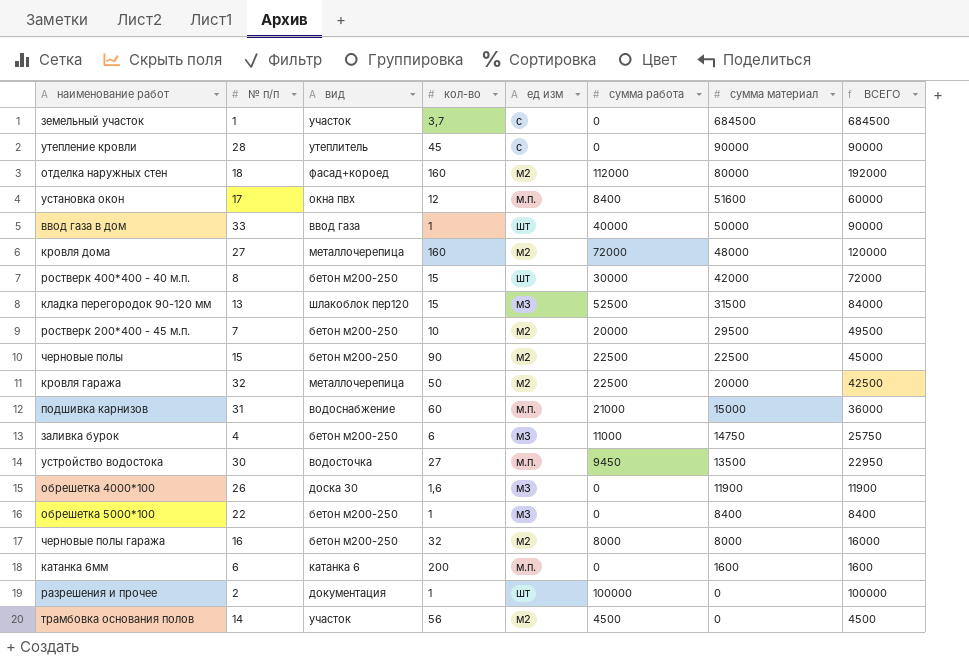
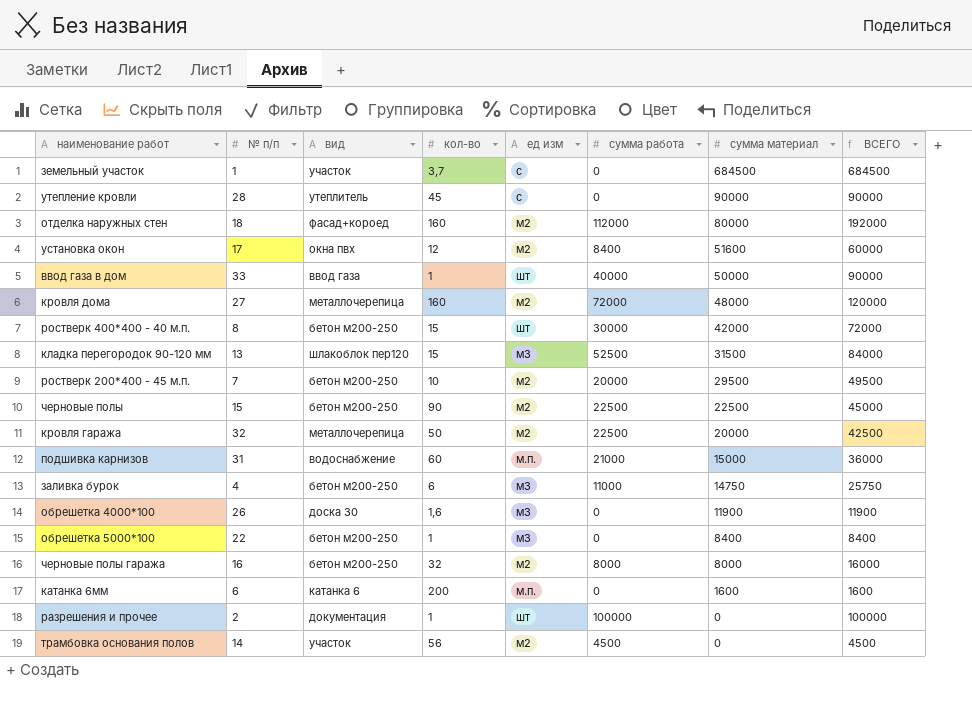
row устройство водостока: 30 | водосточка | 27 | м.п. | 9450 | 13500 | 22950 -> none
установка окон | ед изм: м.п. -> м2

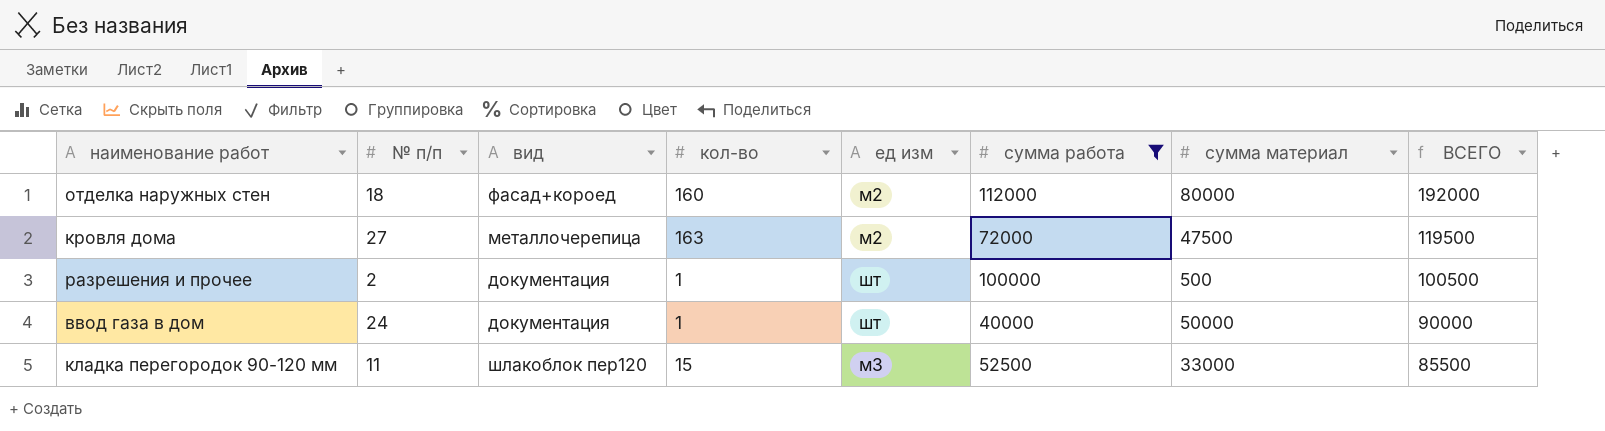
filter: none -> сумма работа >= 40000
row order: сумма материал descending -> ВСЕГО descending
кровля дома | кол-во: 160 -> 163
кровля дома | сумма материал: 48000 -> 47500
кровля дома | ВСЕГО: 120000 -> 119500
разрешения и прочее | сумма материал: 0 -> 500
разрешения и прочее | ВСЕГО: 100000 -> 100500
ввод газа в дом | № п/п: 33 -> 24
ввод газа в дом | вид: ввод газа -> документация
кладка перегородок 90-120 мм | № п/п: 13 -> 11
кладка перегородок 90-120 мм | сумма материал: 31500 -> 33000
кладка перегородок 90-120 мм | ВСЕГО: 84000 -> 85500

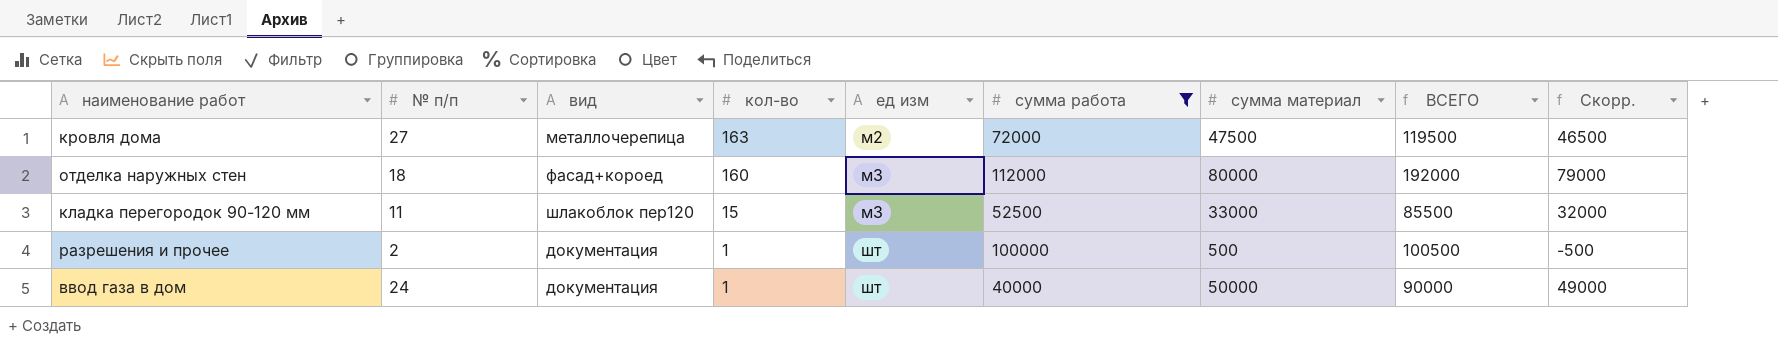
row order: ВСЕГО descending -> кол-во descending
column Скорр. | formula: none -> [сумма материал] - 1000
отделка наружных стен | ед изм: м2 -> м3

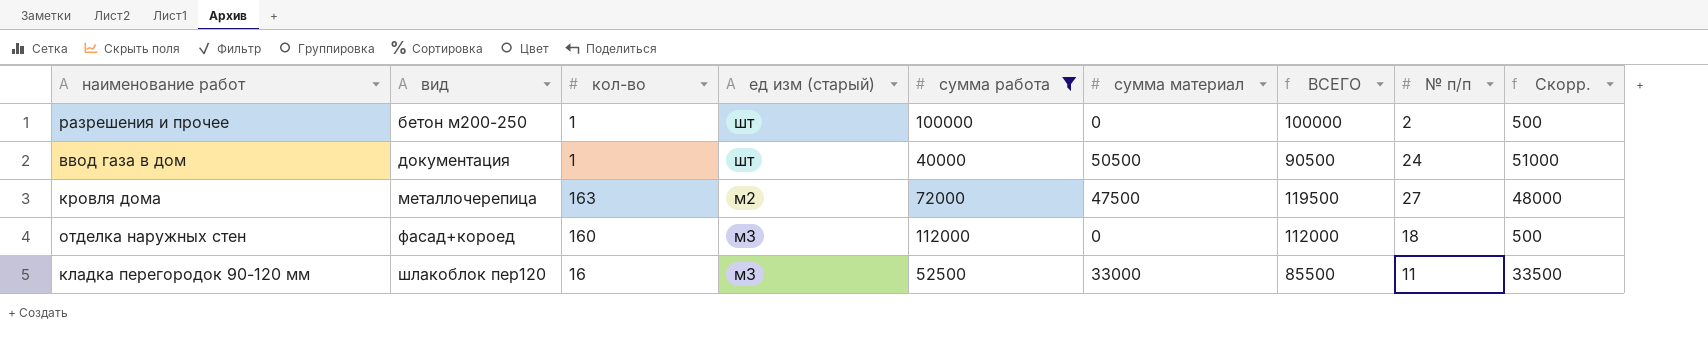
row order: кол-во descending -> вид ascending
column name: ед изм -> ед изм (старый)
column № п/п | position: 2 -> 8
column Скорр. | formula: [сумма материал] - 1000 -> [сумма материал] + 500
разрешения и прочее | вид: документация -> бетон м200-250
разрешения и прочее | сумма материал: 500 -> 0
разрешения и прочее | ВСЕГО: 100500 -> 100000
ввод газа в дом | сумма материал: 50000 -> 50500
ввод газа в дом | ВСЕГО: 90000 -> 90500
отделка наружных стен | сумма материал: 80000 -> 0
отделка наружных стен | ВСЕГО: 192000 -> 112000
кладка перегородок 90-120 мм | кол-во: 15 -> 16

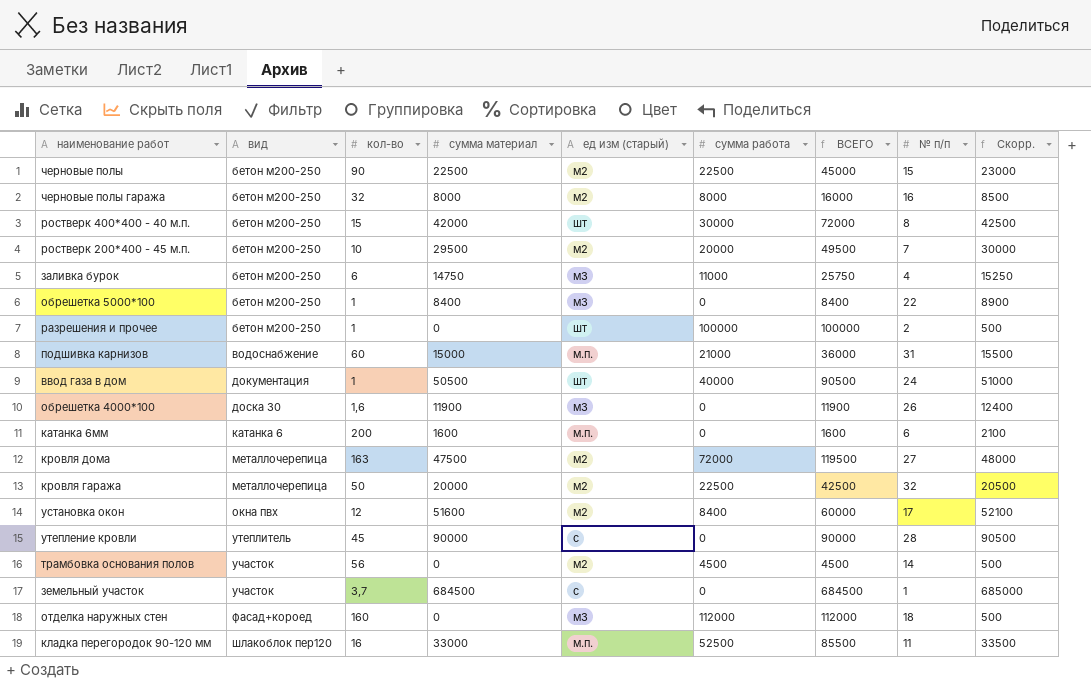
filter: сумма работа >= 40000 -> none
column сумма материал | position: 6 -> 4
кладка перегородок 90-120 мм | ед изм (старый): м3 -> м.п.

